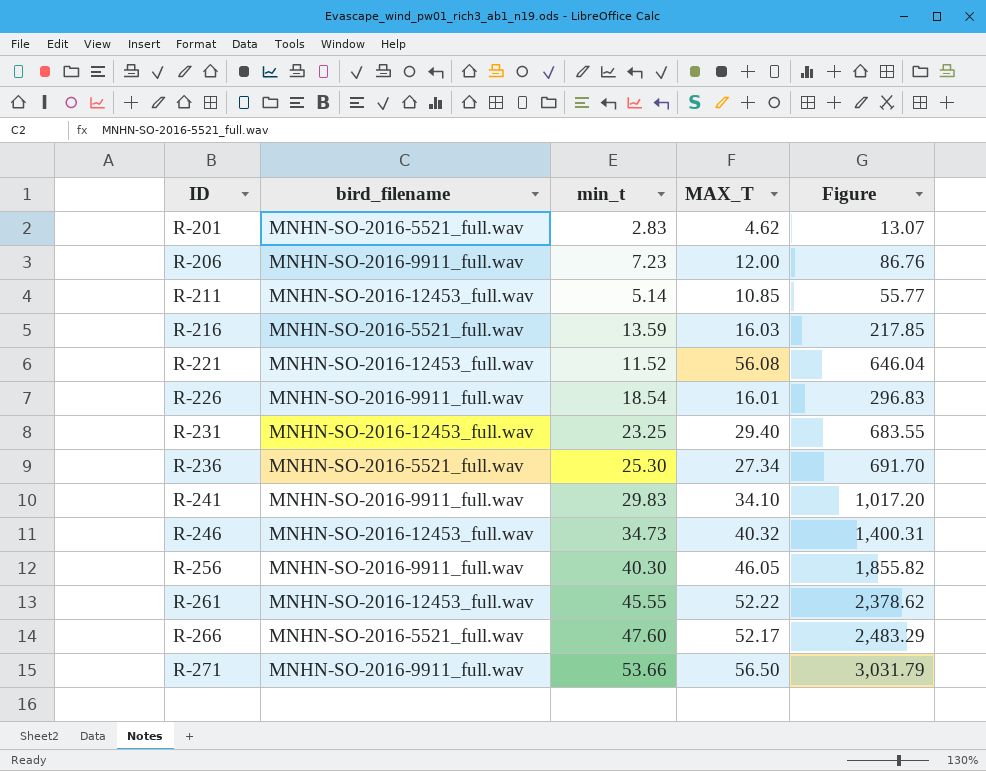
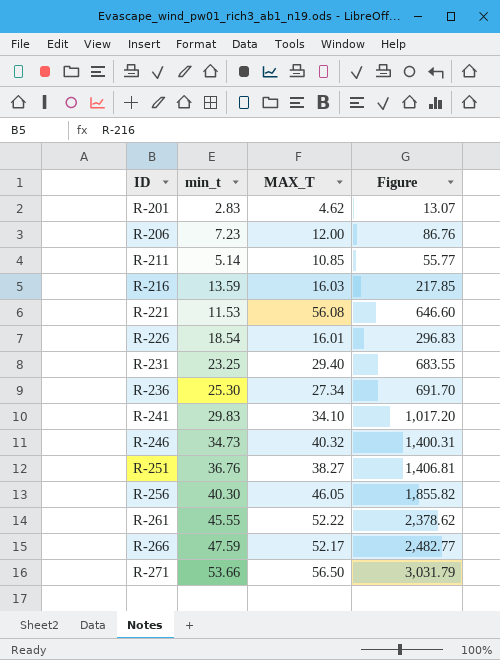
column bird_filename | position: 2 -> none
R-221 | min_t: 11.52 -> 11.53
R-221 | Figure: 646.04 -> 646.60
row R-251: none -> 36.76 | 38.27 | 1,406.81
R-266 | min_t: 47.60 -> 47.59
R-266 | Figure: 2,483.29 -> 2,482.77

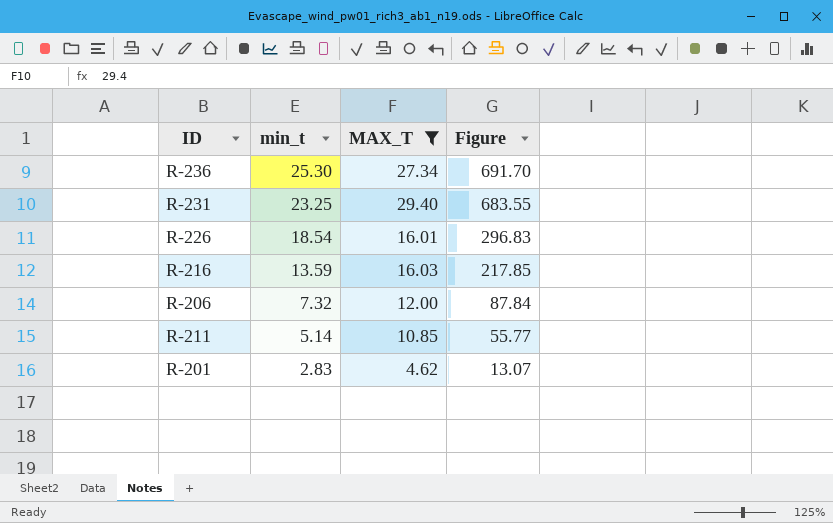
filter: none -> MAX_T <= 29.40
row order: ID ascending -> min_t descending
R-206 | min_t: 7.23 -> 7.32
R-206 | Figure: 86.76 -> 87.84

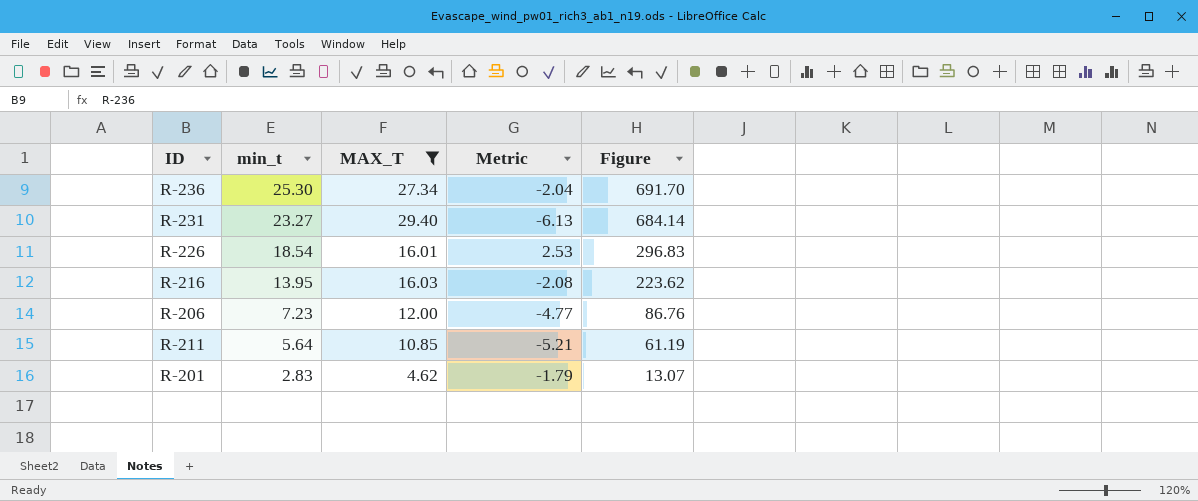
column Metric | formula: none -> [min_t] - [MAX_T]
R-231 | min_t: 23.25 -> 23.27
R-231 | Figure: 683.55 -> 684.14
R-216 | min_t: 13.59 -> 13.95
R-216 | Figure: 217.85 -> 223.62
R-206 | min_t: 7.32 -> 7.23
R-206 | Figure: 87.84 -> 86.76
R-211 | min_t: 5.14 -> 5.64
R-211 | Figure: 55.77 -> 61.19

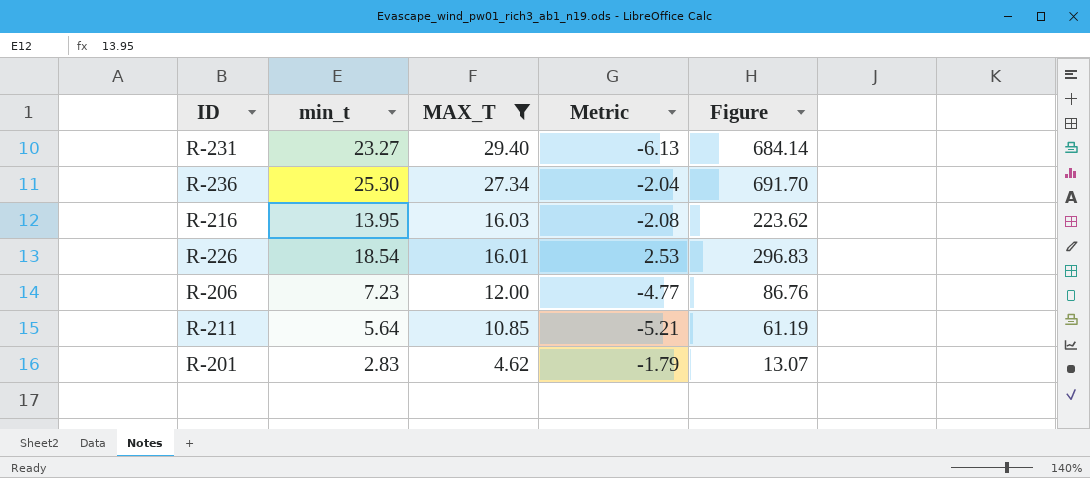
row order: min_t descending -> MAX_T descending

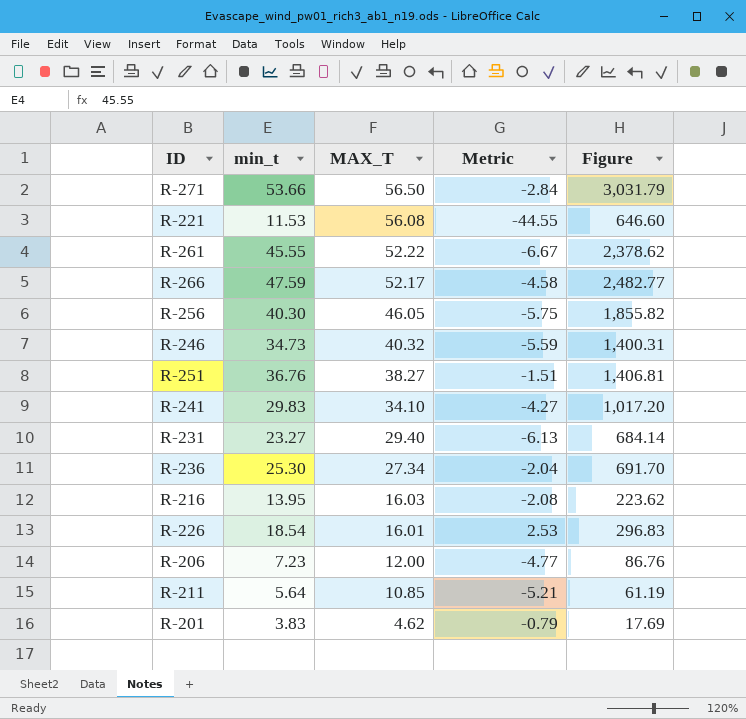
filter: MAX_T <= 29.40 -> none
R-201 | min_t: 2.83 -> 3.83
R-201 | Metric: -1.79 -> -0.79
R-201 | Figure: 13.07 -> 17.69

